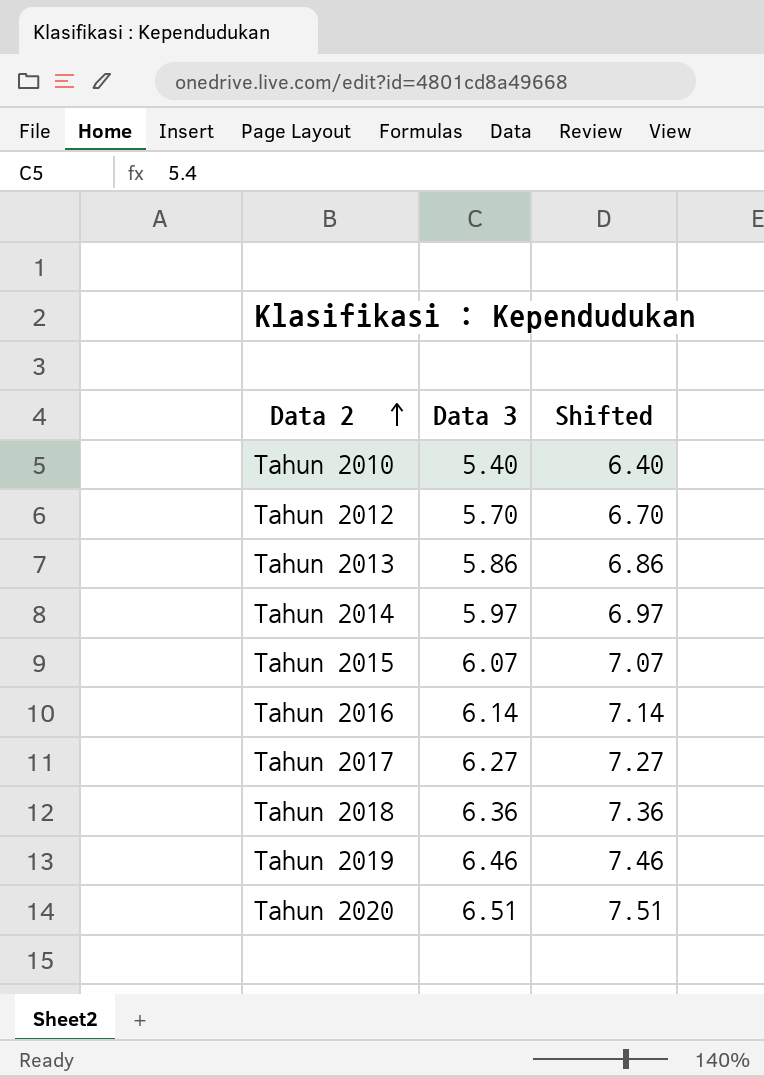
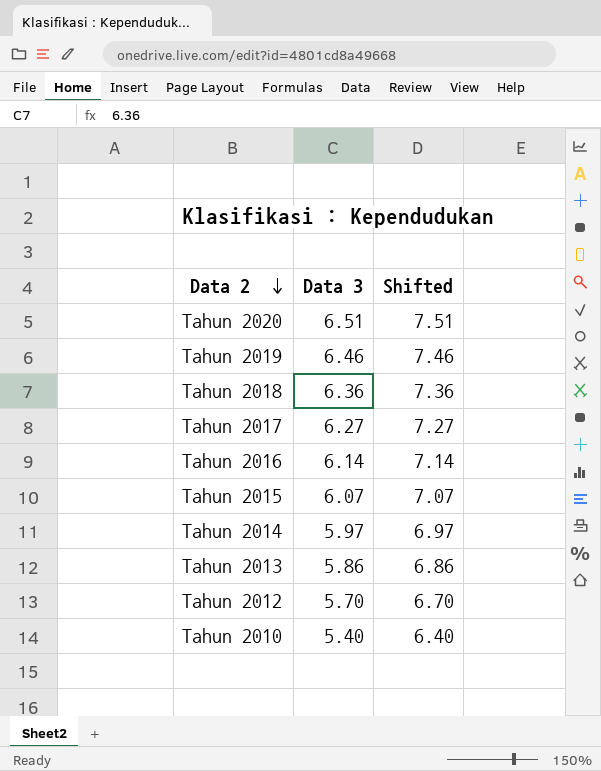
row order: Data 2 ascending -> Data 2 descending

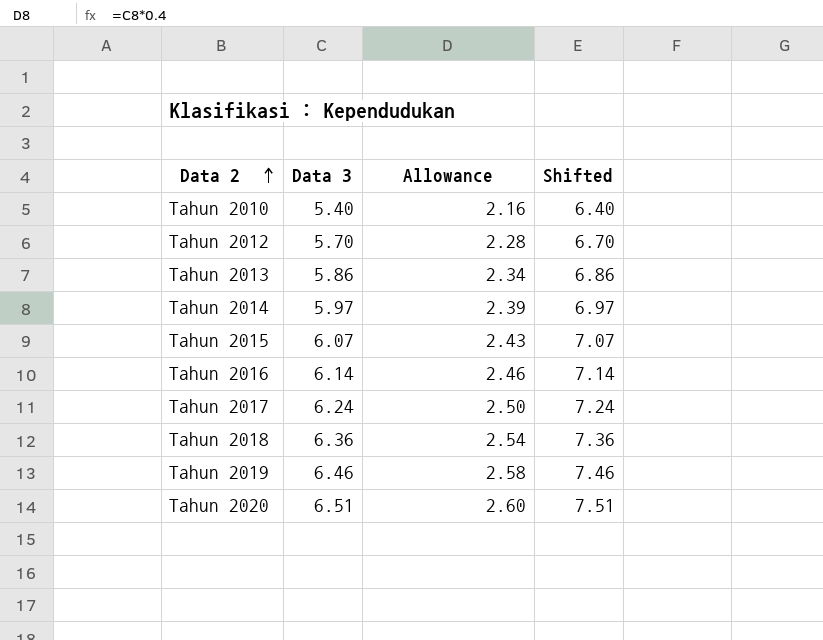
row order: Data 2 descending -> Data 2 ascending
column Allowance | formula: none -> [Data 3] * 0.4
Tahun 2017 | Data 3: 6.27 -> 6.24
Tahun 2017 | Shifted: 7.27 -> 7.24

